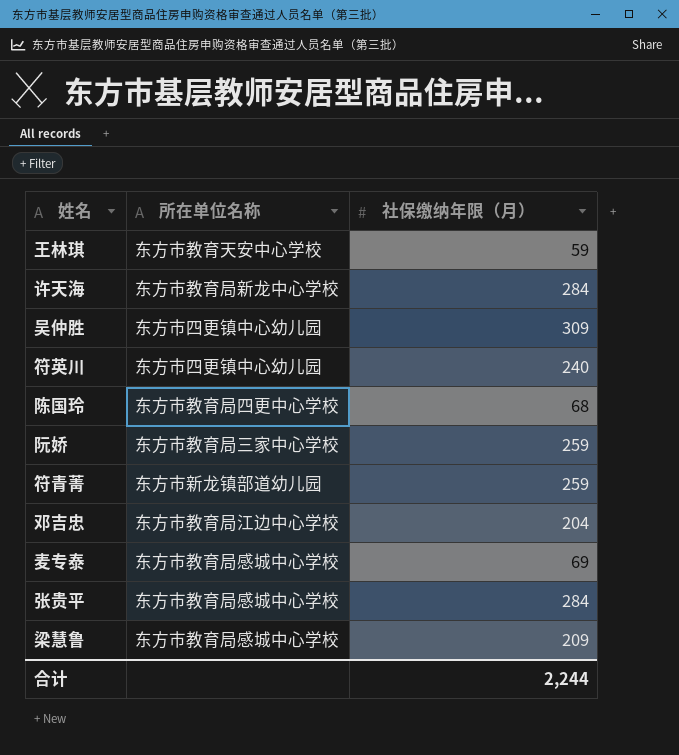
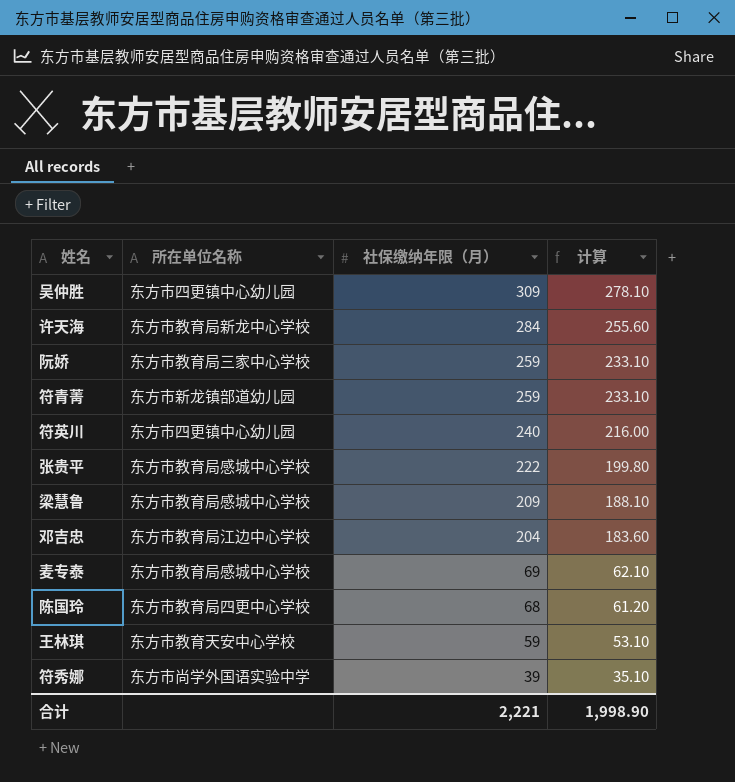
row order: none -> 社保缴纳年限（月） descending
column 计算 | formula: none -> [社保缴纳年限（月）] * 0.9
张贵平 | 社保缴纳年限（月）: 284 -> 222
row 符秀娜: none -> 东方市尚学外国语实验中学 | 39 | 35.10
合计 | 社保缴纳年限（月）: 2,244 -> 2,221

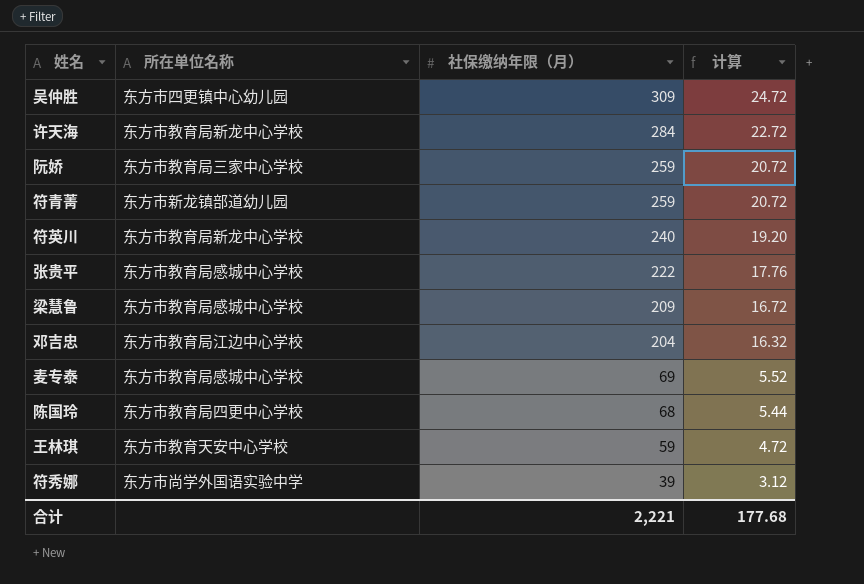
column 计算 | formula: [社保缴纳年限（月）] * 0.9 -> [社保缴纳年限（月）] * 0.08
符英川 | 所在单位名称: 东方市四更镇中心幼儿园 -> 东方市教育局新龙中心学校
合计 | 计算: 1,998.90 -> 177.68

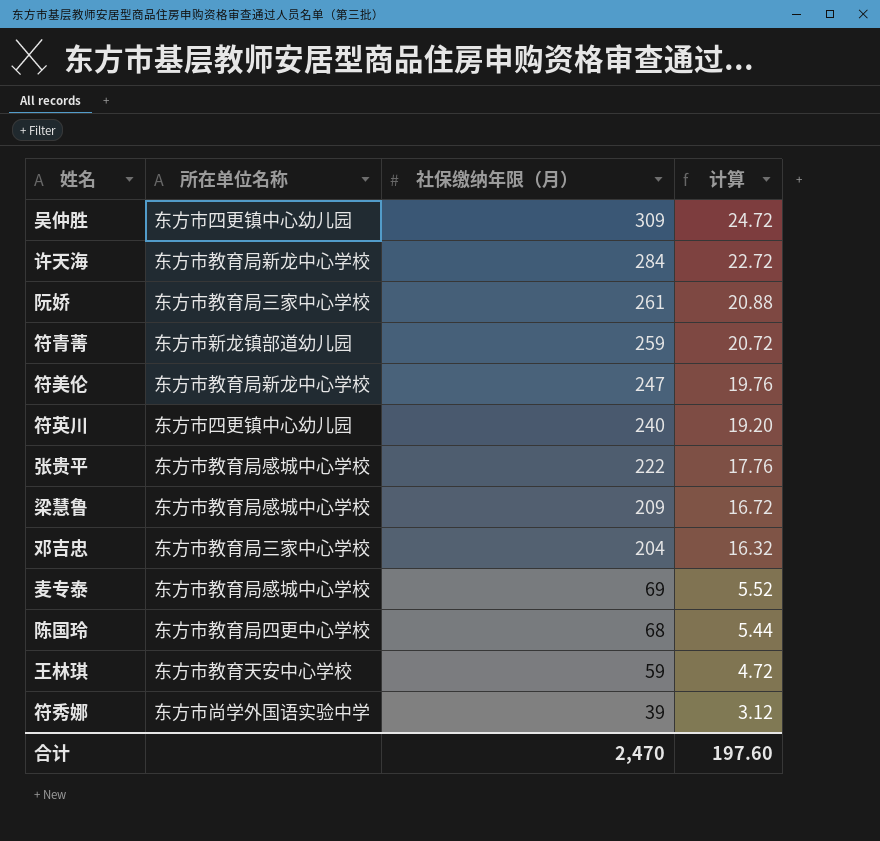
阮娇 | 社保缴纳年限（月）: 259 -> 261
阮娇 | 计算: 20.72 -> 20.88
row 符美伦: none -> 东方市教育局新龙中心学校 | 247 | 19.76
符英川 | 所在单位名称: 东方市教育局新龙中心学校 -> 东方市四更镇中心幼儿园
邓吉忠 | 所在单位名称: 东方市教育局江边中心学校 -> 东方市教育局三家中心学校
合计 | 社保缴纳年限（月）: 2,221 -> 2,470
合计 | 计算: 177.68 -> 197.60

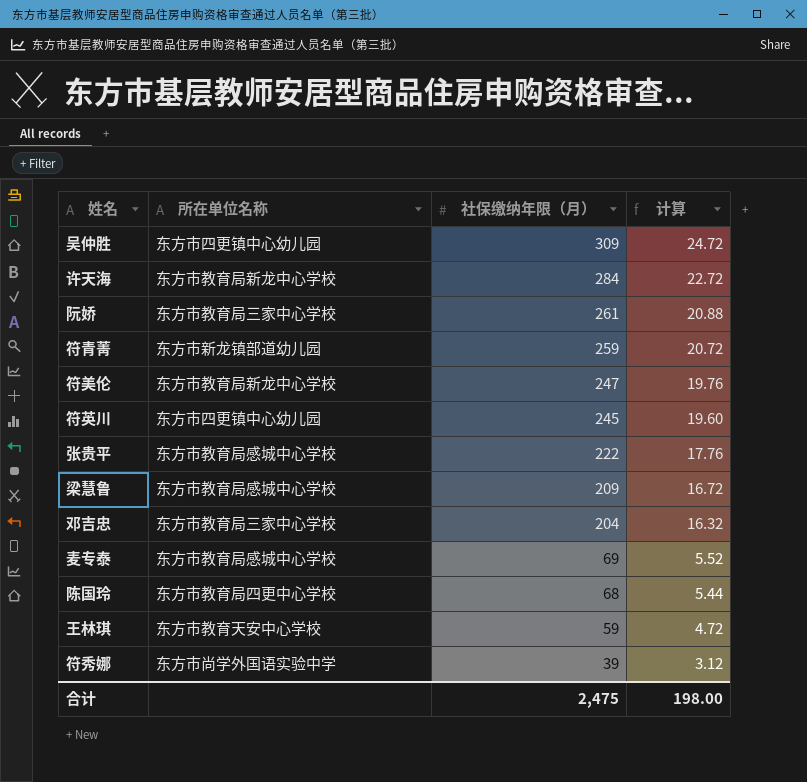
符英川 | 社保缴纳年限（月）: 240 -> 245
符英川 | 计算: 19.20 -> 19.60
合计 | 社保缴纳年限（月）: 2,470 -> 2,475
合计 | 计算: 197.60 -> 198.00

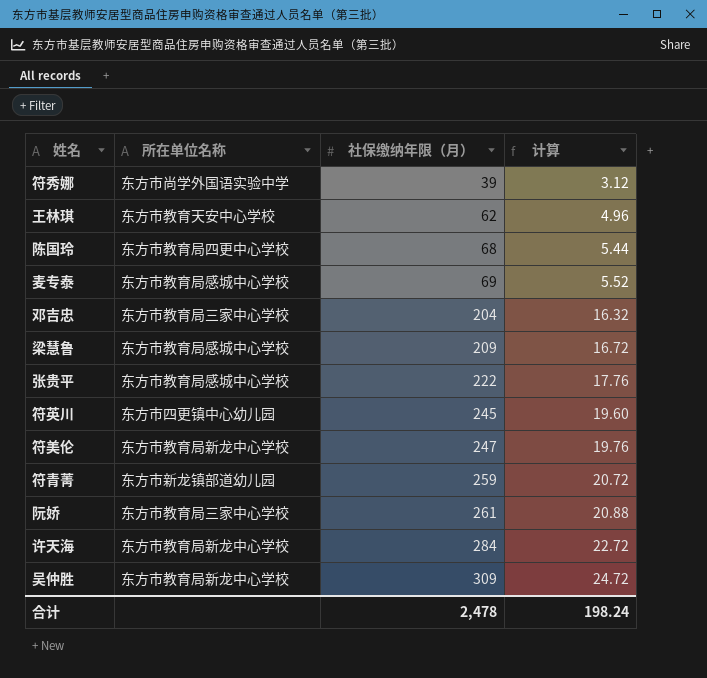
row order: 社保缴纳年限（月） descending -> 社保缴纳年限（月） ascending
王林琪 | 社保缴纳年限（月）: 59 -> 62
王林琪 | 计算: 4.72 -> 4.96
吴仲胜 | 所在单位名称: 东方市四更镇中心幼儿园 -> 东方市教育局新龙中心学校
合计 | 社保缴纳年限（月）: 2,475 -> 2,478
合计 | 计算: 198.00 -> 198.24

